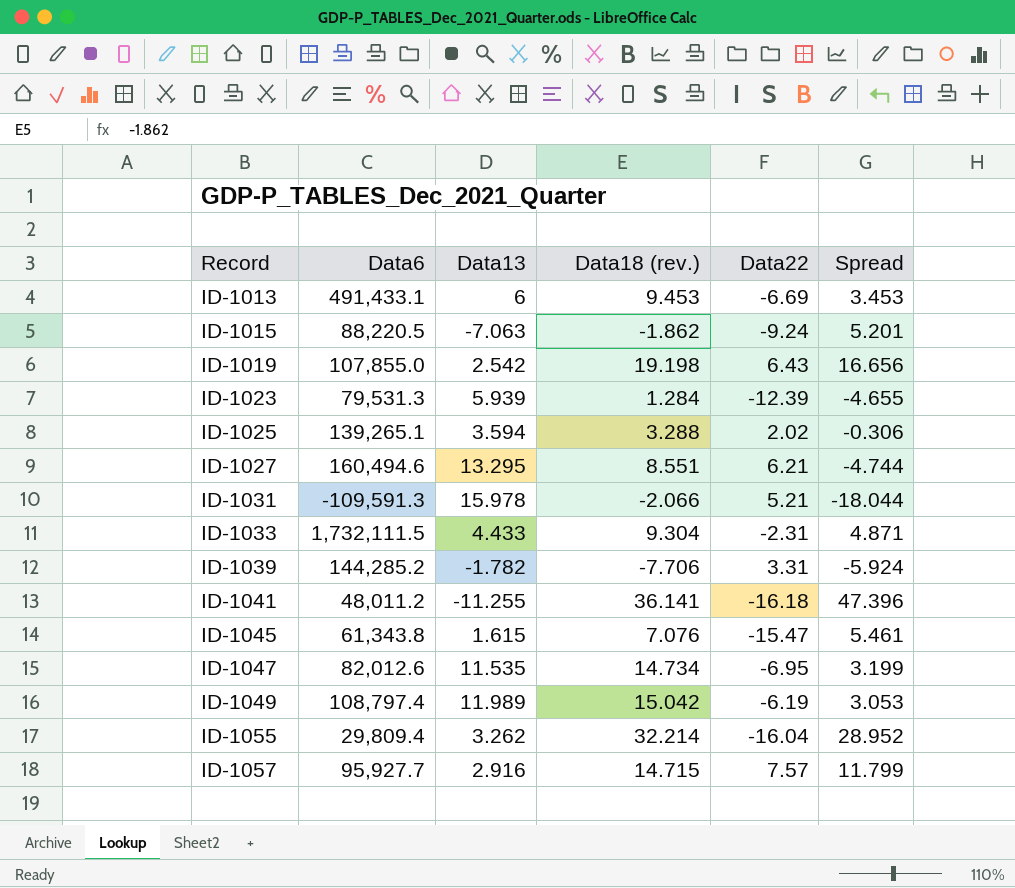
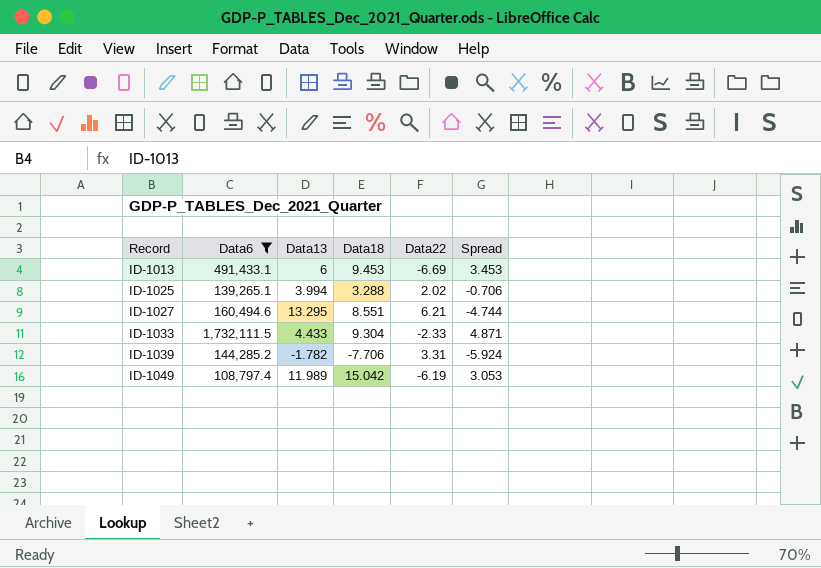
filter: none -> Data6 >= 108,797.4
column name: Data18 (rev.) -> Data18
ID-1025 | Data13: 3.594 -> 3.994
ID-1025 | Spread: -0.306 -> -0.706
ID-1033 | Data22: -2.31 -> -2.33

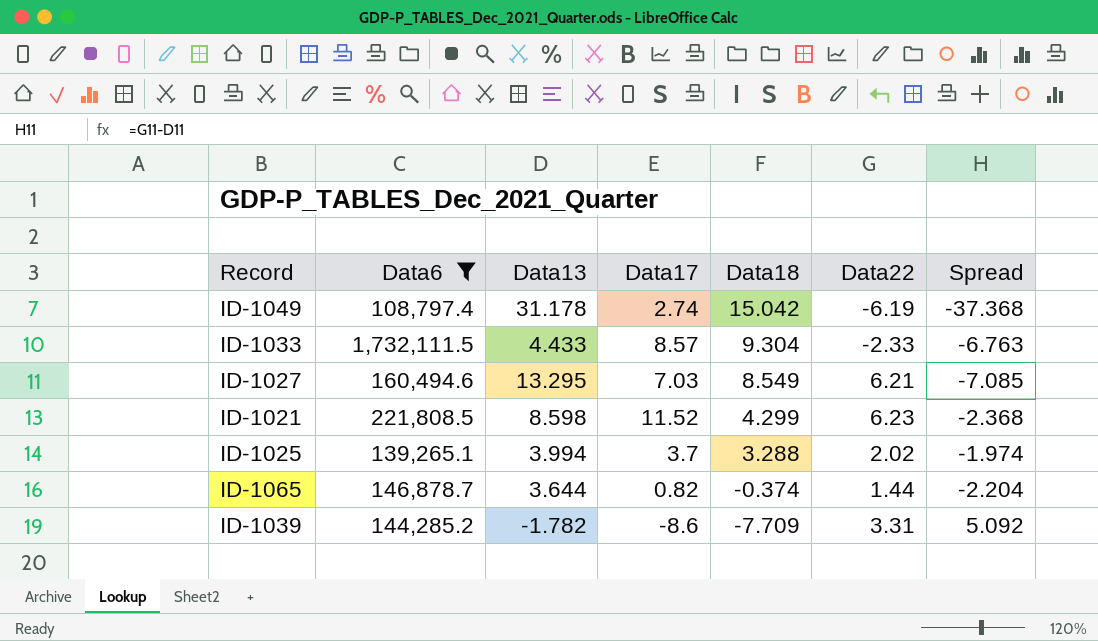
row order: Record ascending -> Data18 descending
column Data17 | position: none -> 4
column Spread | formula: [Data18] - [Data13] -> [Data22] - [Data13]
row ID-1013: 491,433.1 | 6 | 9.453 | -6.69 | 3.453 -> none
ID-1049 | Data13: 11.989 -> 31.178
ID-1027 | Data18: 8.551 -> 8.549
row ID-1021: none -> 221,808.5 | 8.598 | 11.52 | 4.299 | 6.23 | -2.368
row ID-1065: none -> 146,878.7 | 3.644 | 0.82 | -0.374 | 1.44 | -2.204
ID-1039 | Data18: -7.706 -> -7.709

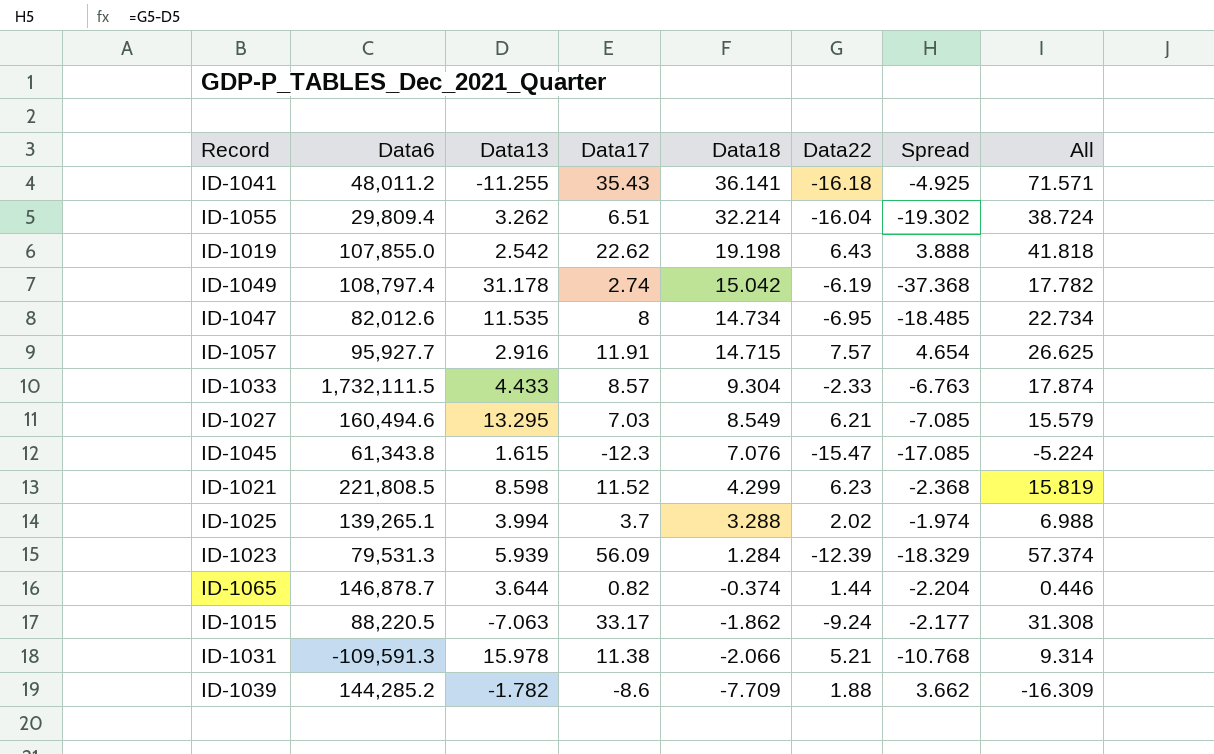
filter: Data6 >= 108,797.4 -> none
column All | formula: none -> [Data17] + [Data18]
ID-1039 | Data22: 3.31 -> 1.88
ID-1039 | Spread: 5.092 -> 3.662

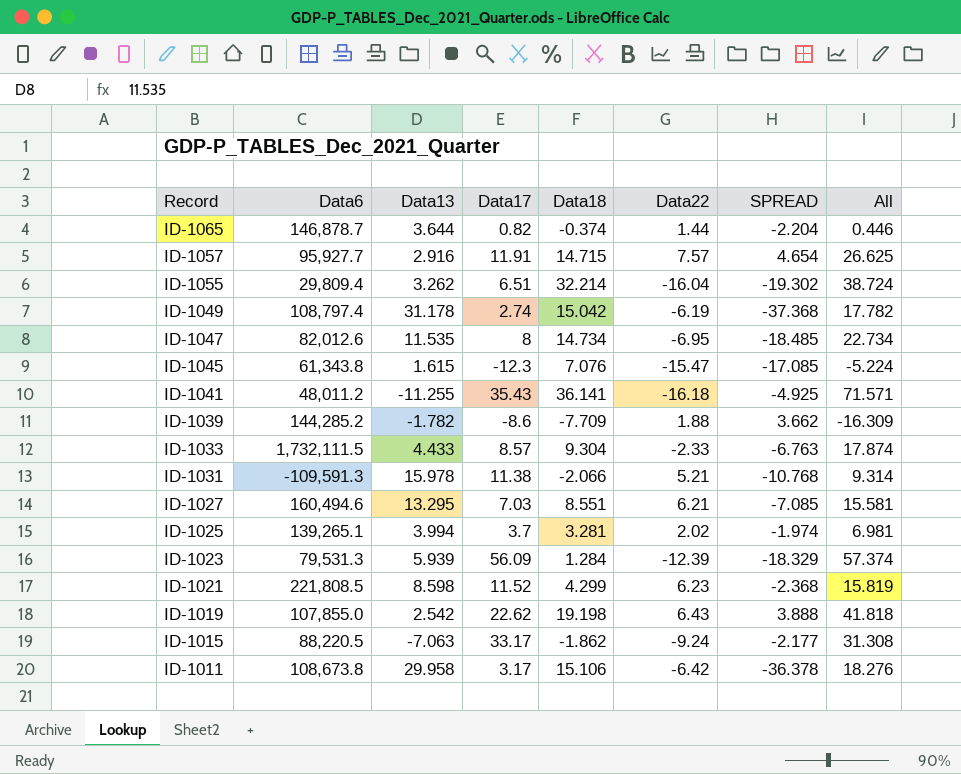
row order: Data18 descending -> Record descending
column name: Spread -> SPREAD
ID-1027 | Data18: 8.549 -> 8.551
ID-1027 | All: 15.579 -> 15.581
ID-1025 | Data18: 3.288 -> 3.281
ID-1025 | All: 6.988 -> 6.981
row ID-1011: none -> 108,673.8 | 29.958 | 3.17 | 15.106 | -6.42 | -36.378 | 18.276

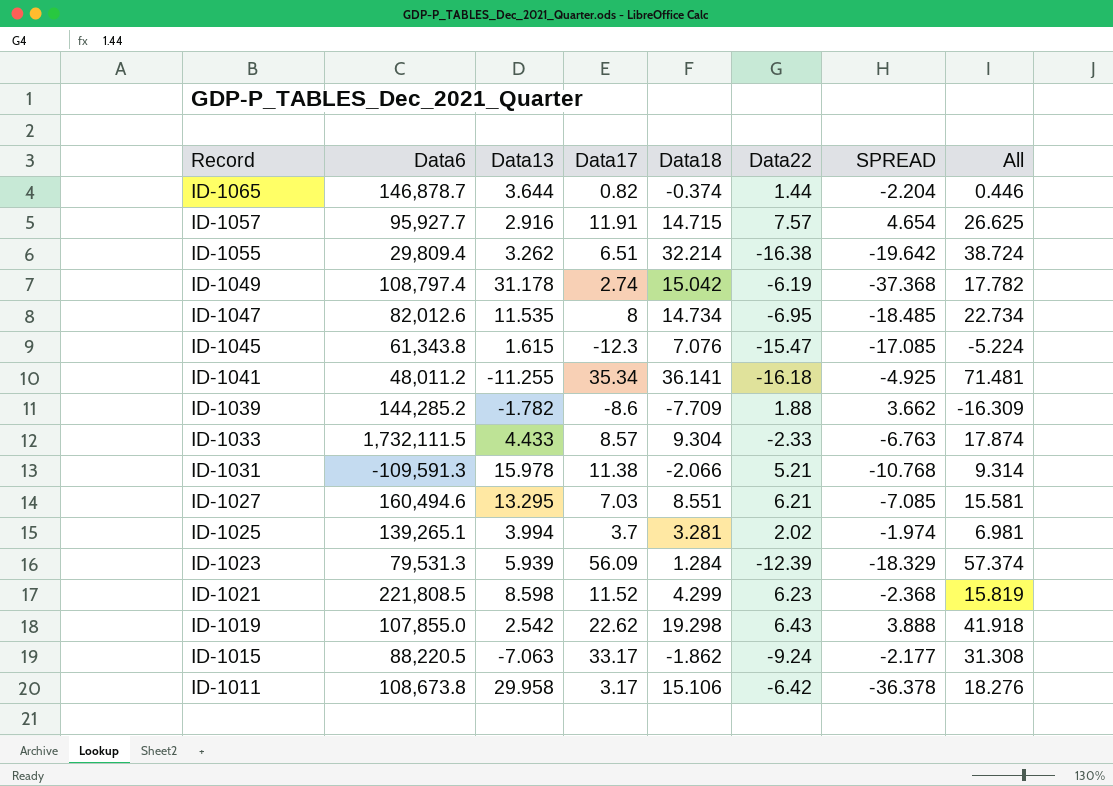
ID-1055 | Data22: -16.04 -> -16.38
ID-1055 | SPREAD: -19.302 -> -19.642
ID-1041 | Data17: 35.43 -> 35.34
ID-1041 | All: 71.571 -> 71.481
ID-1019 | Data18: 19.198 -> 19.298
ID-1019 | All: 41.818 -> 41.918

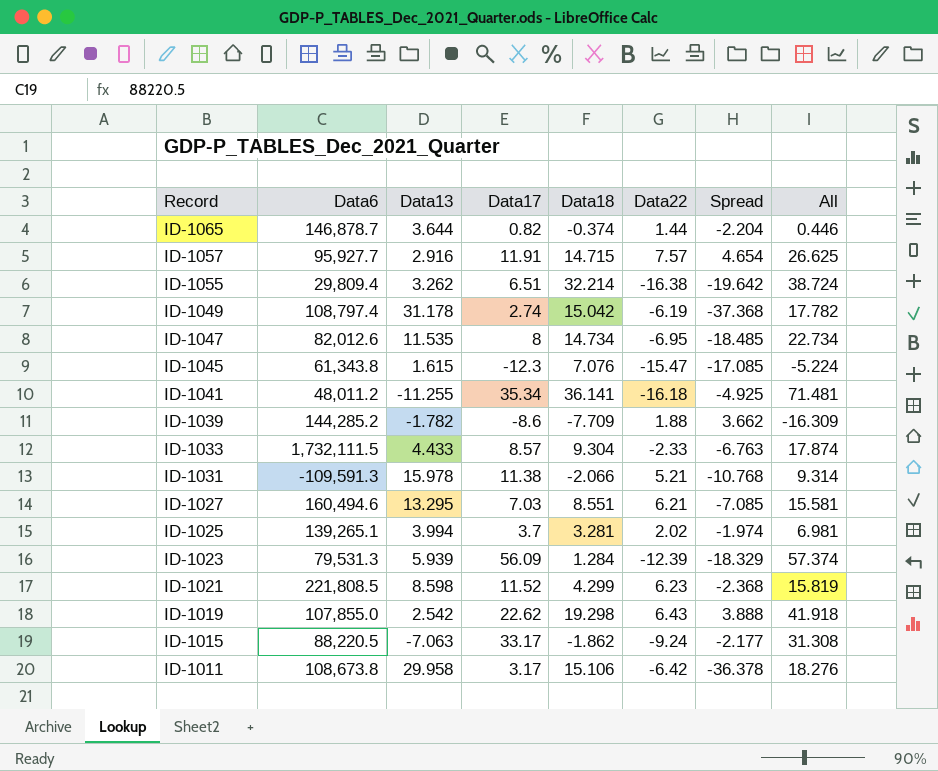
column name: SPREAD -> Spread

